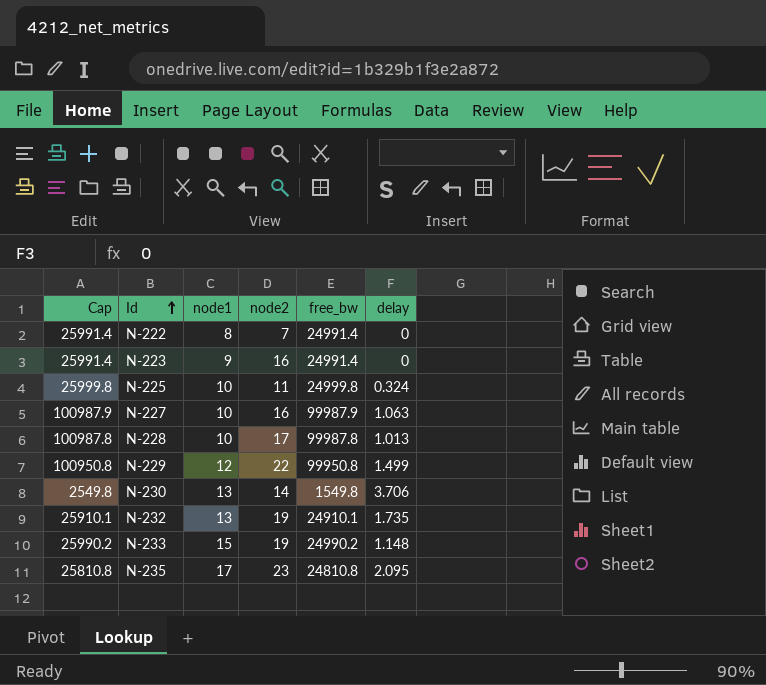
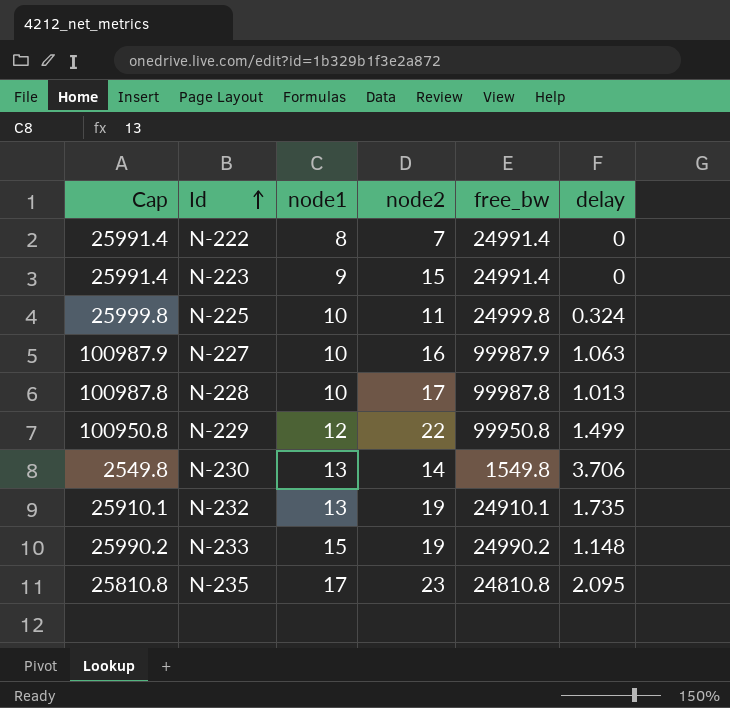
N-223 | node2: 16 -> 15

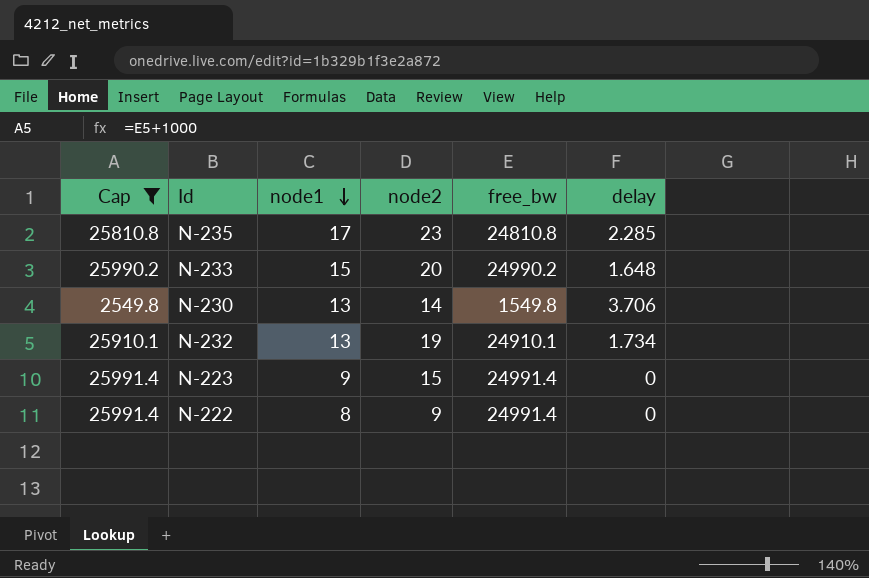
filter: none -> Cap <= 25991.4
row order: Id ascending -> node1 descending
N-235 | delay: 2.095 -> 2.285
N-233 | node2: 19 -> 20
N-233 | delay: 1.148 -> 1.648
N-232 | delay: 1.735 -> 1.734
N-222 | node2: 7 -> 9

